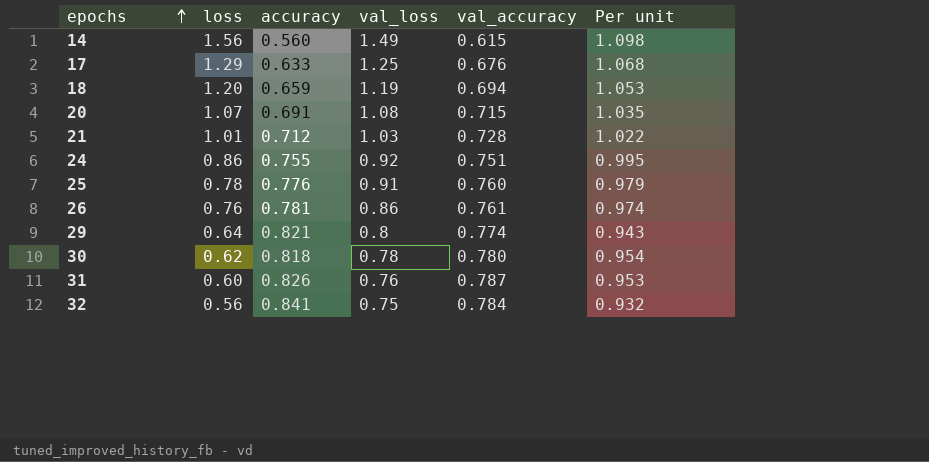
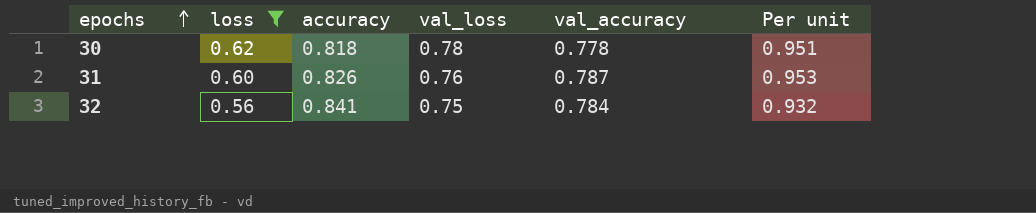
filter: none -> loss <= 0.62
30 | val_accuracy: 0.780 -> 0.778
30 | Per unit: 0.954 -> 0.951

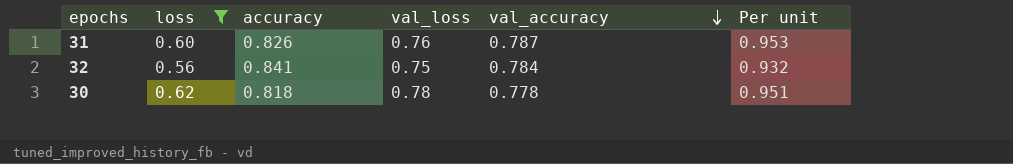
row order: epochs ascending -> val_accuracy descending

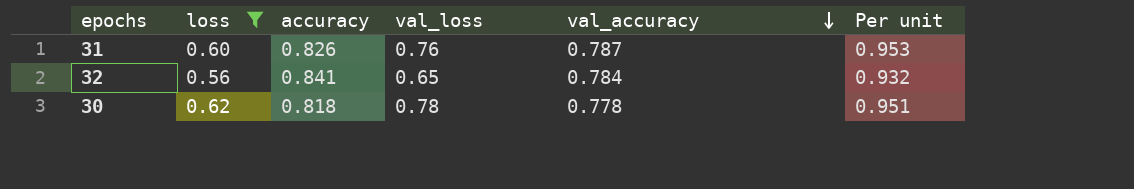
32 | val_loss: 0.75 -> 0.65

